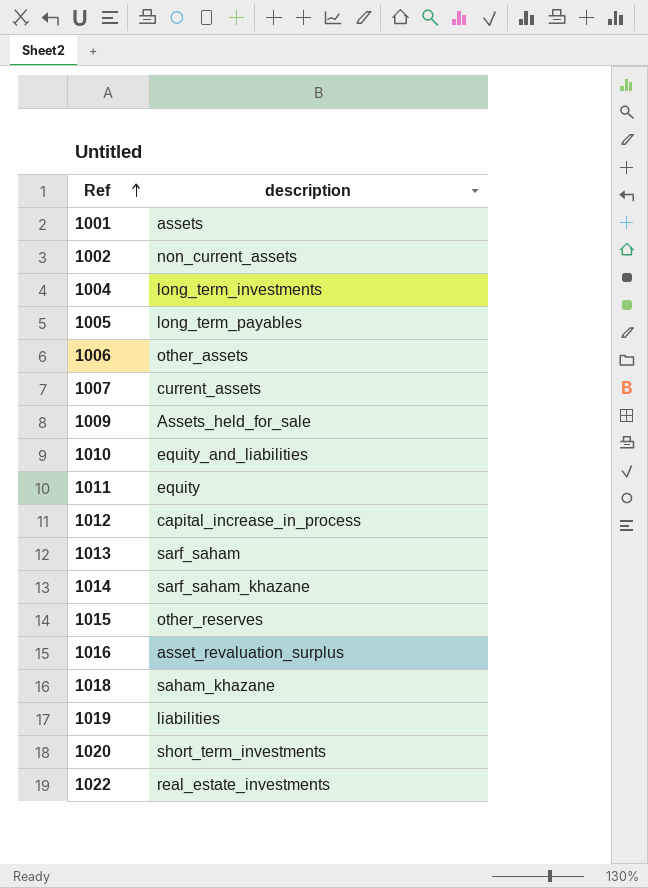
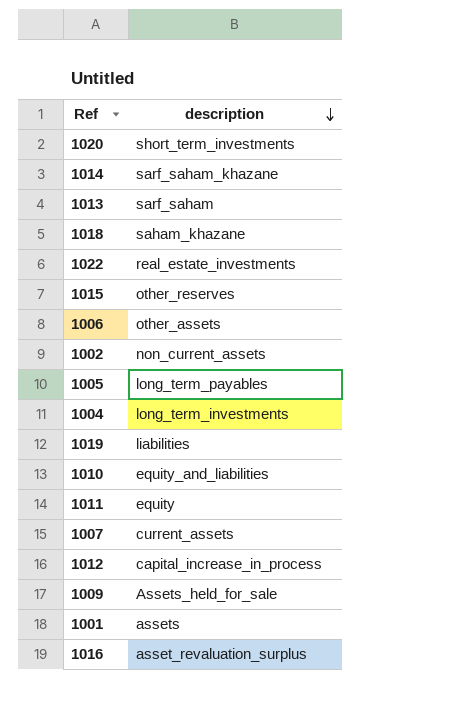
row order: Ref ascending -> description descending

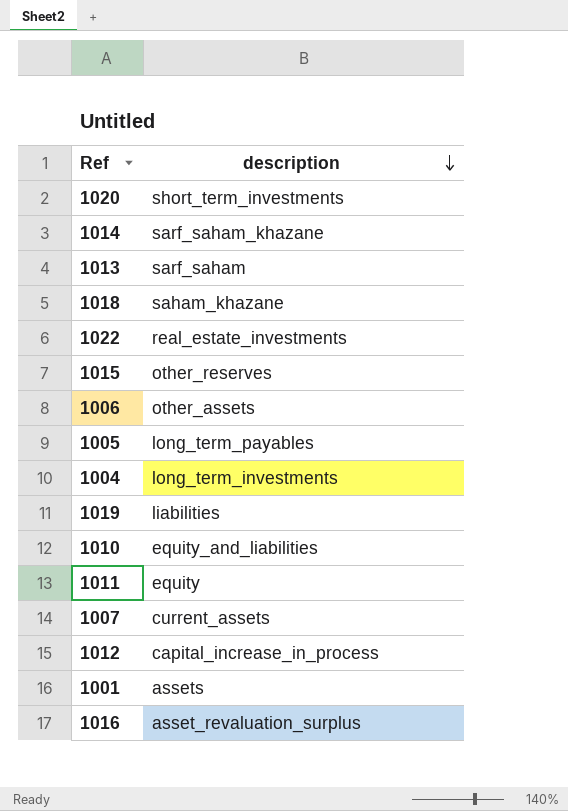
row 1002: non_current_assets -> none
row 1009: Assets_held_for_sale -> none

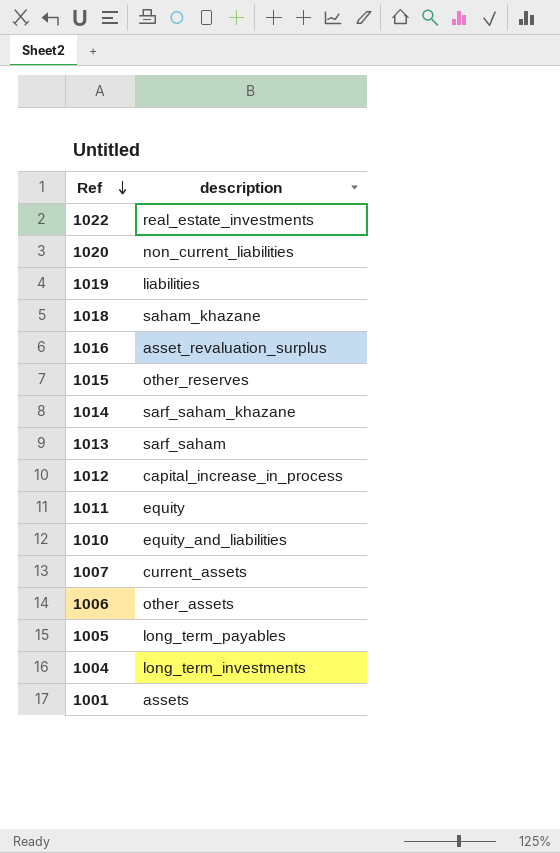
row order: description descending -> Ref descending
1020 | description: short_term_investments -> non_current_liabilities

